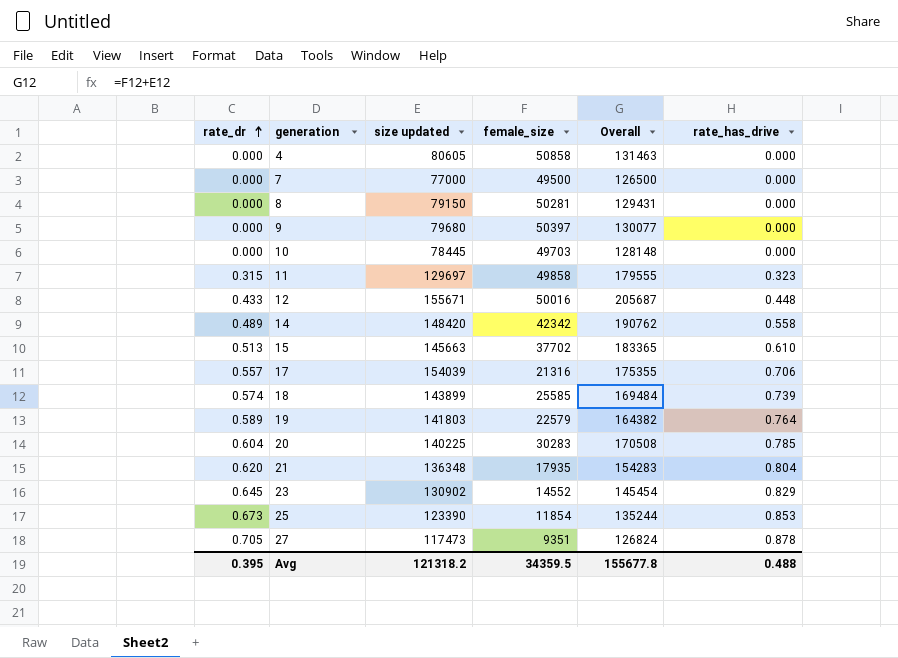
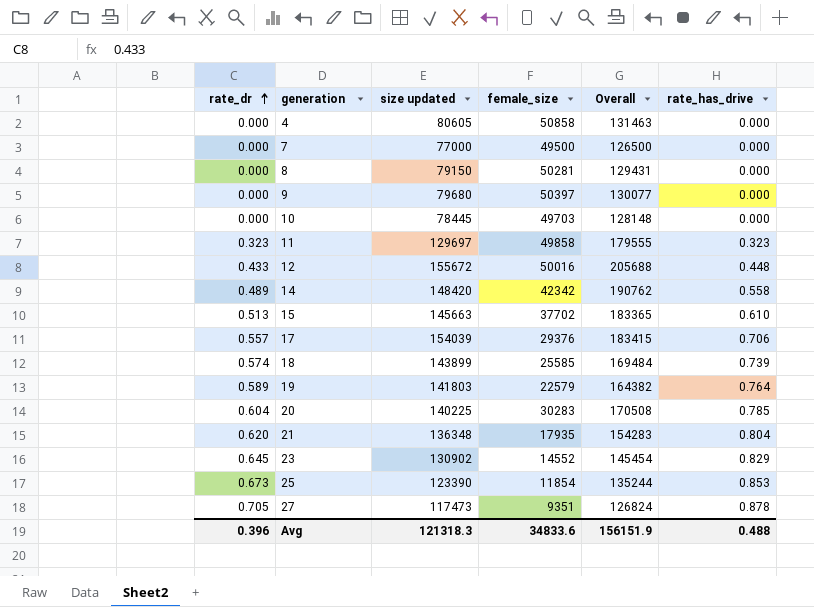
11 | rate_dr: 0.315 -> 0.323
12 | size updated: 155671 -> 155672
12 | Overall: 205687 -> 205688
17 | female_size: 21316 -> 29376
17 | Overall: 175355 -> 183415
Avg | rate_dr: 0.395 -> 0.396
Avg | size updated: 121318.2 -> 121318.3
Avg | female_size: 34359.5 -> 34833.6
Avg | Overall: 155677.8 -> 156151.9

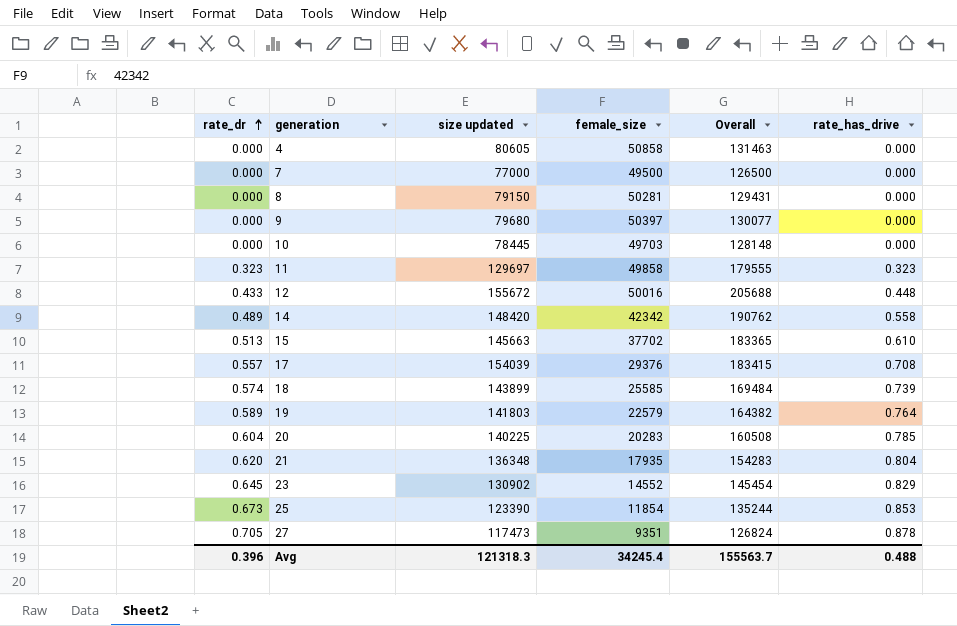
17 | rate_has_drive: 0.706 -> 0.708
20 | female_size: 30283 -> 20283
20 | Overall: 170508 -> 160508
Avg | female_size: 34833.6 -> 34245.4
Avg | Overall: 156151.9 -> 155563.7

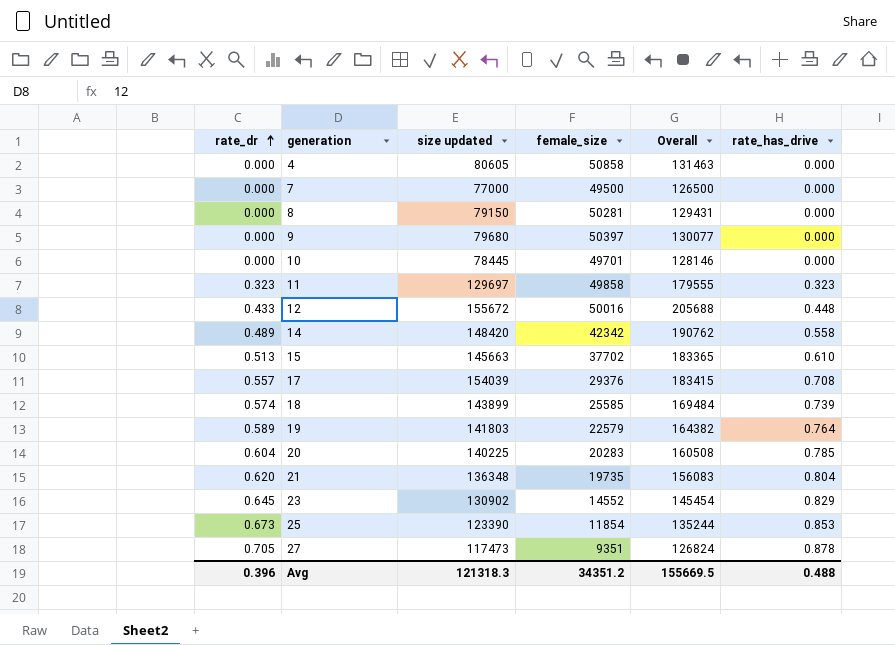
10 | female_size: 49703 -> 49701
10 | Overall: 128148 -> 128146
21 | female_size: 17935 -> 19735
21 | Overall: 154283 -> 156083
Avg | female_size: 34245.4 -> 34351.2
Avg | Overall: 155563.7 -> 155669.5

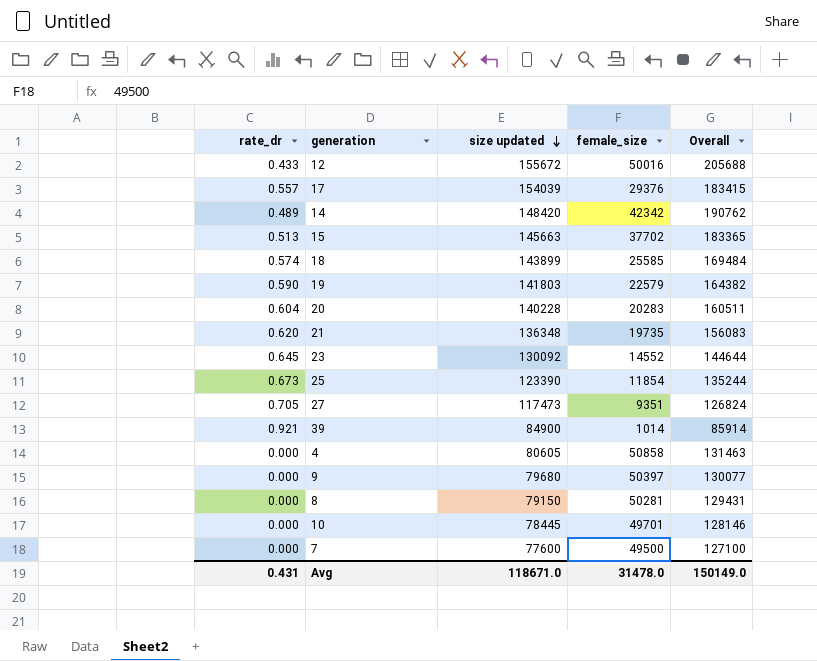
row order: rate_dr ascending -> size updated descending
column rate_has_drive | position: 6 -> none
row 11: 0.323 | 129697 | 49858 | 179555 | 0.323 -> none
19 | rate_dr: 0.589 -> 0.590
20 | size updated: 140225 -> 140228
20 | Overall: 160508 -> 160511
23 | size updated: 130902 -> 130092
23 | Overall: 145454 -> 144644
row 39: none -> 0.921 | 84900 | 1014 | 85914
7 | size updated: 77000 -> 77600
7 | Overall: 126500 -> 127100
Avg | rate_dr: 0.396 -> 0.431
Avg | size updated: 121318.3 -> 118671.0
Avg | female_size: 34351.2 -> 31478.0
Avg | Overall: 155669.5 -> 150149.0

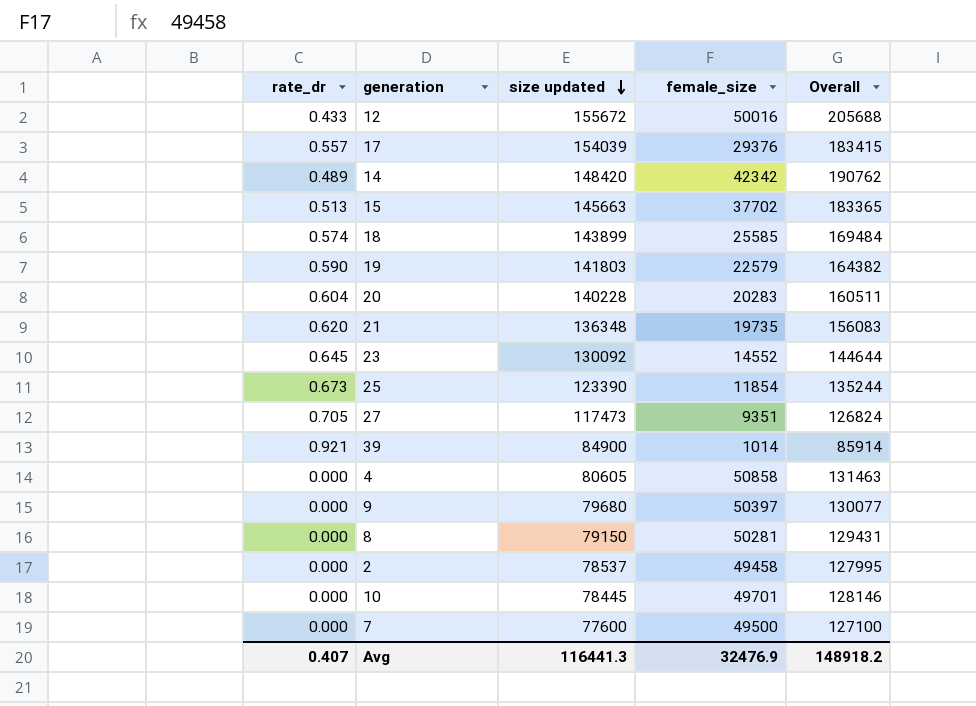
row 2: none -> 0.000 | 78537 | 49458 | 127995
Avg | rate_dr: 0.431 -> 0.407
Avg | size updated: 118671.0 -> 116441.3
Avg | female_size: 31478.0 -> 32476.9
Avg | Overall: 150149.0 -> 148918.2

